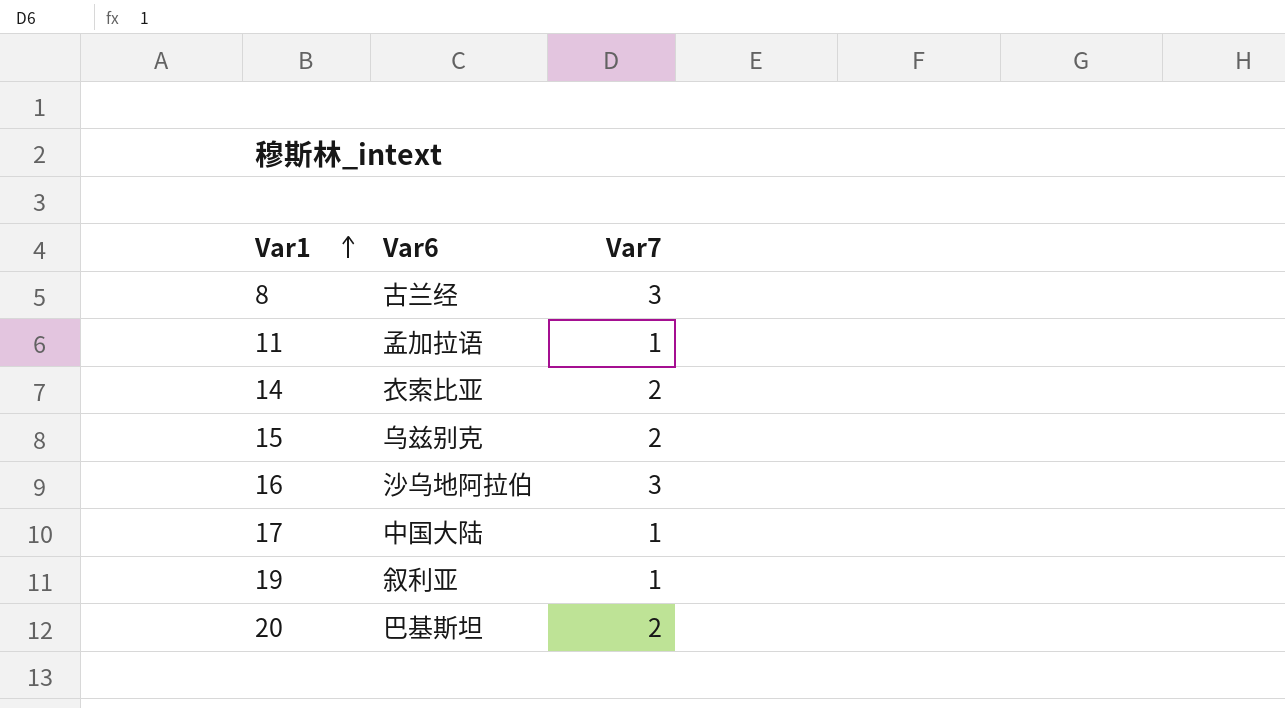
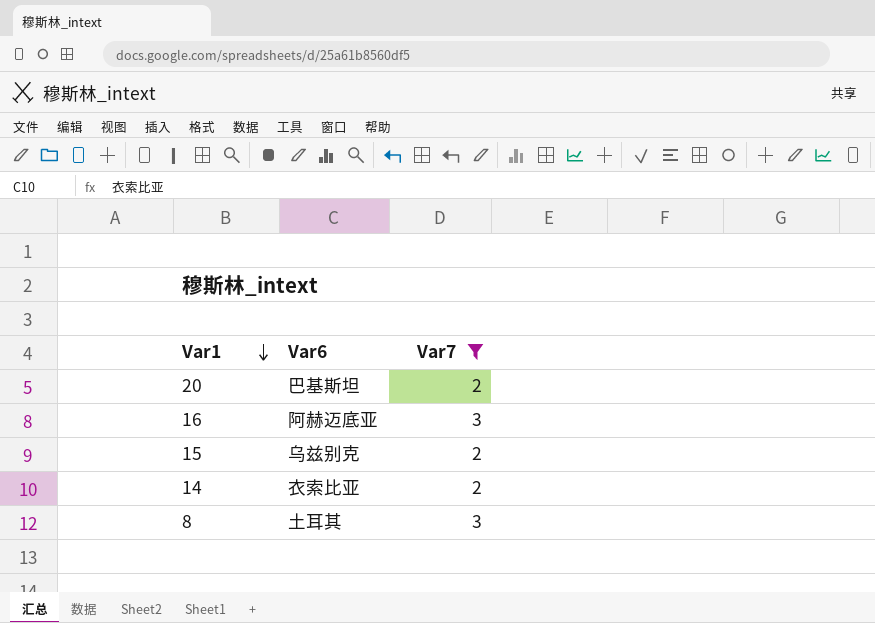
filter: none -> Var7 != 1
row order: Var1 ascending -> Var1 descending
16 | Var6: 沙乌地阿拉伯 -> 阿赫迈底亚
8 | Var6: 古兰经 -> 土耳其

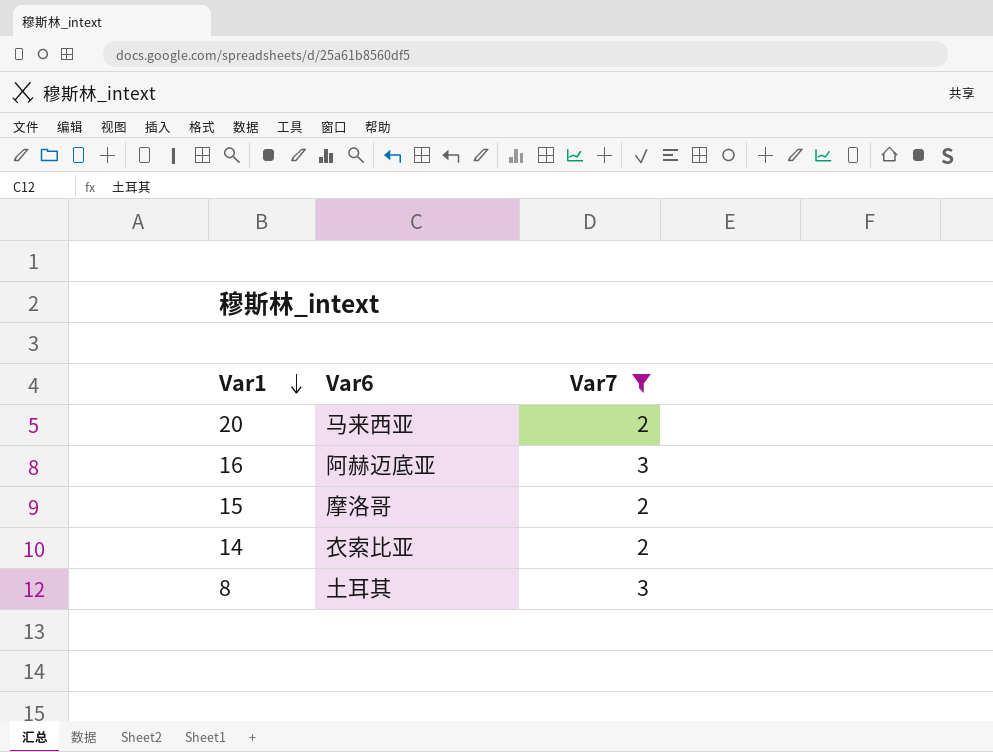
20 | Var6: 巴基斯坦 -> 马来西亚
15 | Var6: 乌兹别克 -> 摩洛哥

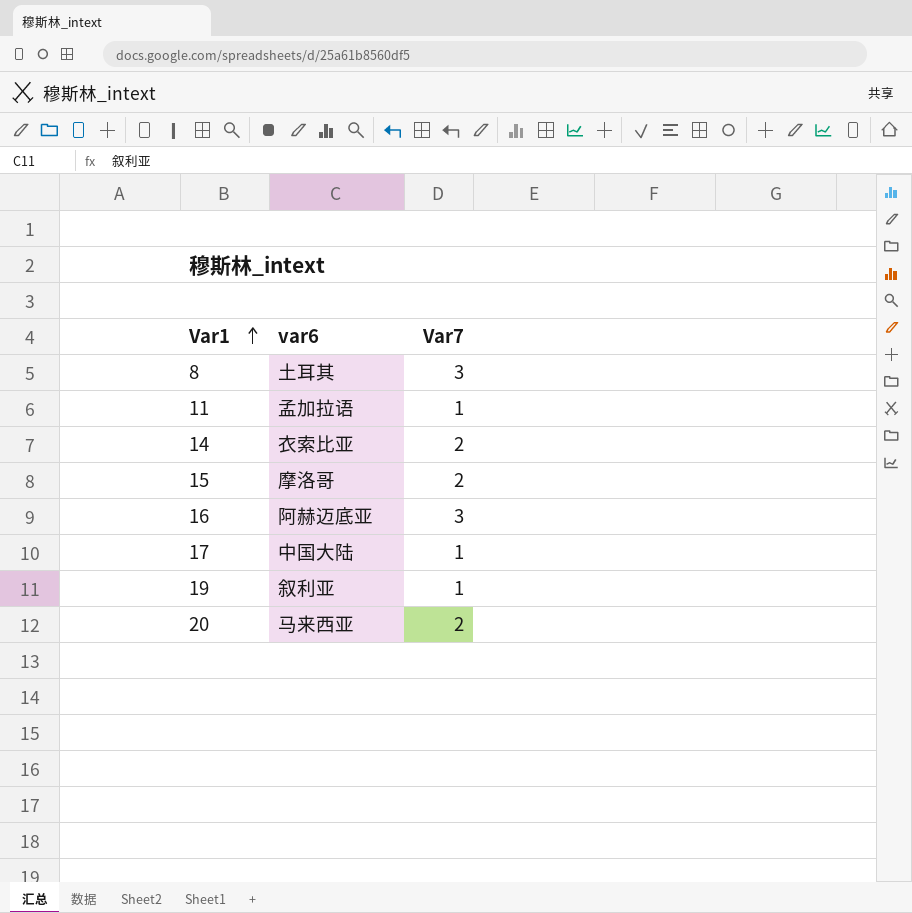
filter: Var7 != 1 -> none
row order: Var1 descending -> Var1 ascending
column name: Var6 -> var6

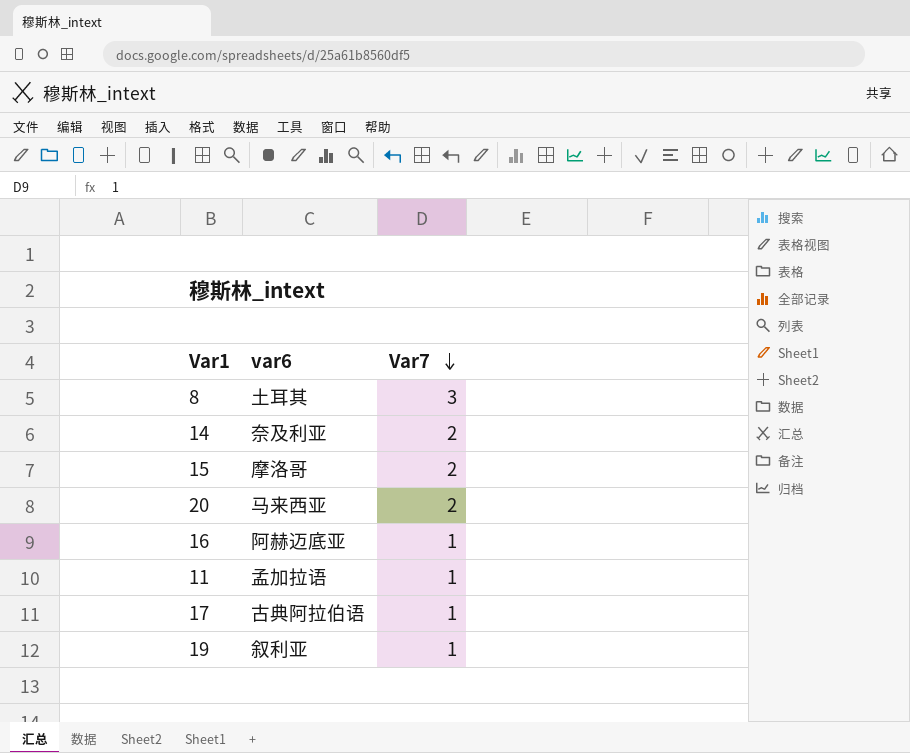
row order: Var1 ascending -> Var7 descending
14 | var6: 衣索比亚 -> 奈及利亚
16 | Var7: 3 -> 1
17 | var6: 中国大陆 -> 古典阿拉伯语

